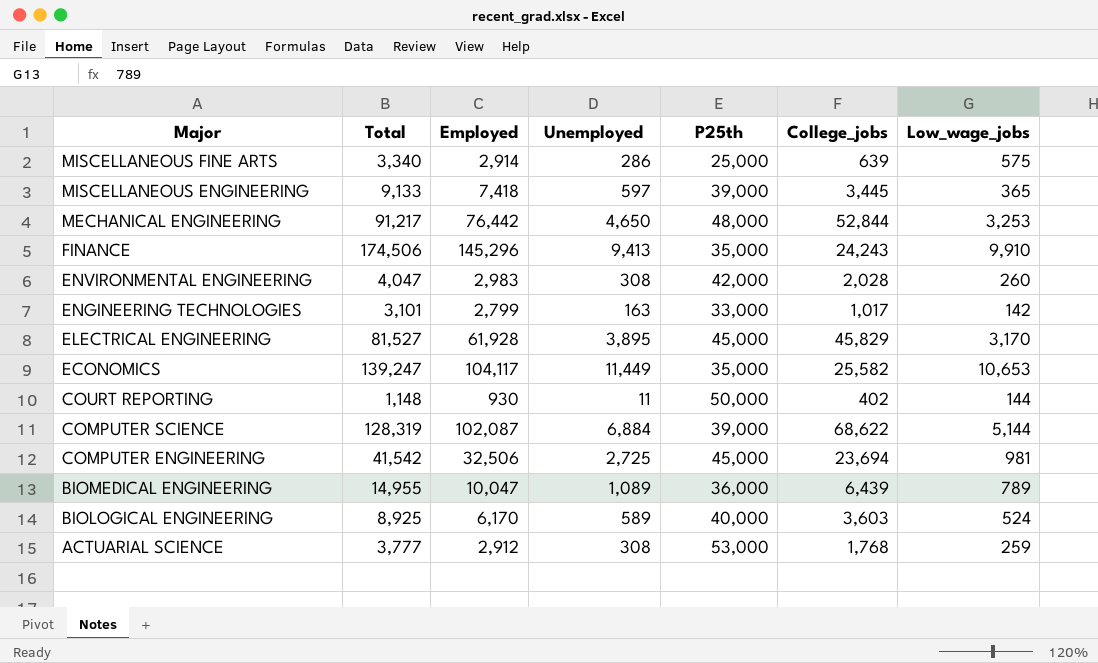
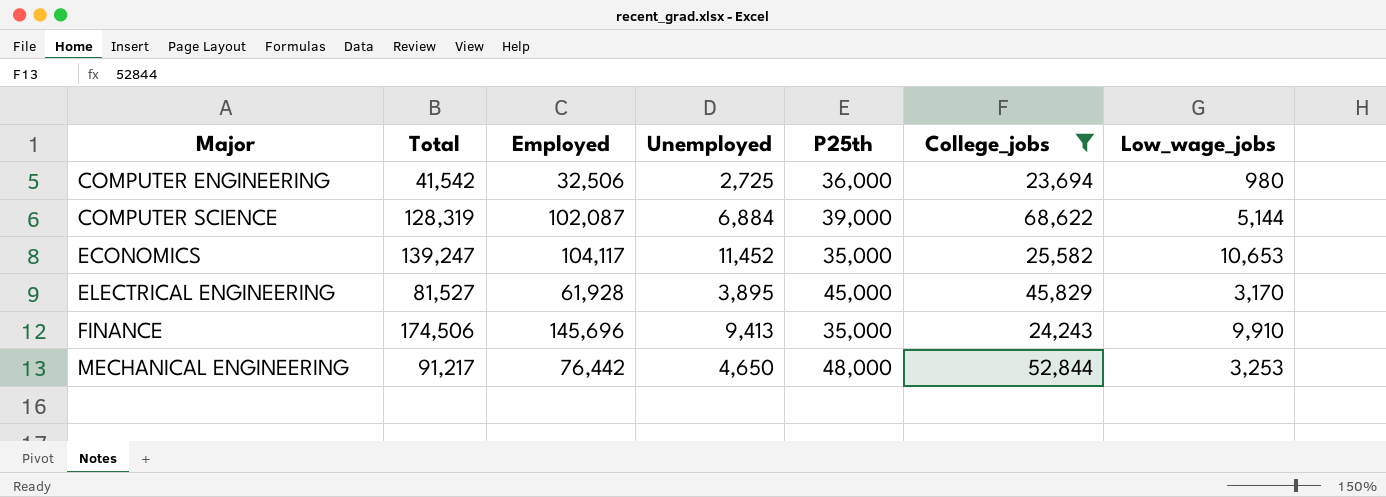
filter: none -> College_jobs >= 23,694
row order: Major descending -> Major ascending
COMPUTER ENGINEERING | P25th: 45,000 -> 36,000
COMPUTER ENGINEERING | Low_wage_jobs: 981 -> 980
ECONOMICS | Unemployed: 11,449 -> 11,452
FINANCE | Employed: 145,296 -> 145,696

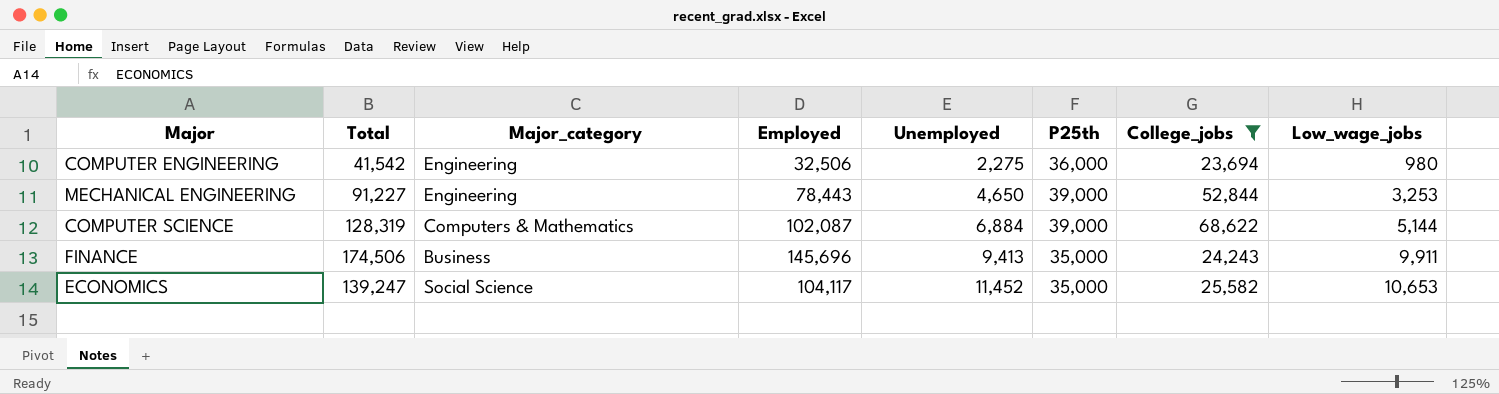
row order: Major ascending -> Unemployed ascending
column Major_category | position: none -> 3
row ELECTRICAL ENGINEERING: 81,527 | 61,928 | 3,895 | 45,000 | 45,829 | 3,170 -> none
COMPUTER ENGINEERING | Unemployed: 2,725 -> 2,275
MECHANICAL ENGINEERING | Total: 91,217 -> 91,227
MECHANICAL ENGINEERING | Employed: 76,442 -> 78,443
MECHANICAL ENGINEERING | P25th: 48,000 -> 39,000
FINANCE | Low_wage_jobs: 9,910 -> 9,911

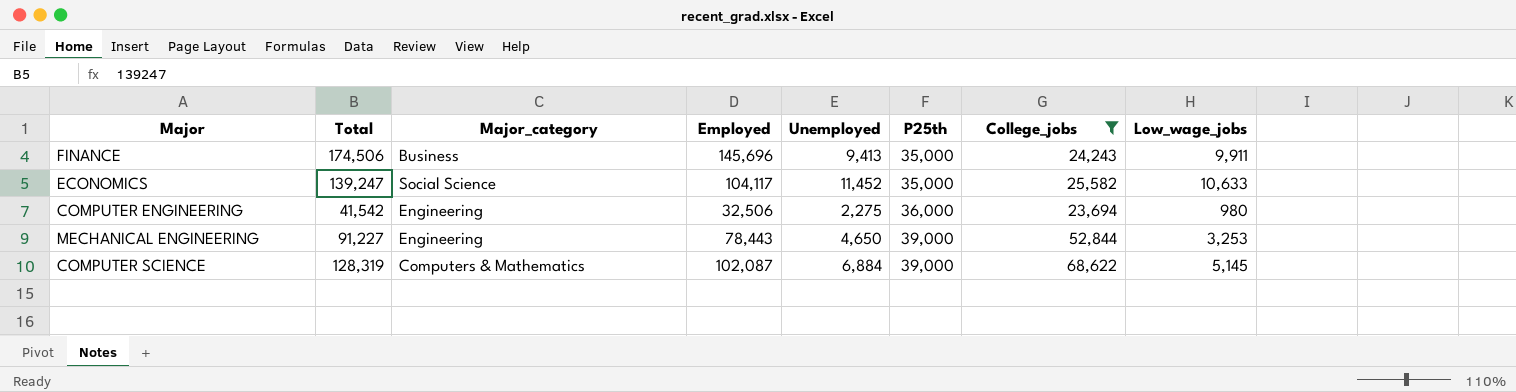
row order: Unemployed ascending -> P25th ascending
ECONOMICS | Low_wage_jobs: 10,653 -> 10,633
COMPUTER SCIENCE | Low_wage_jobs: 5,144 -> 5,145

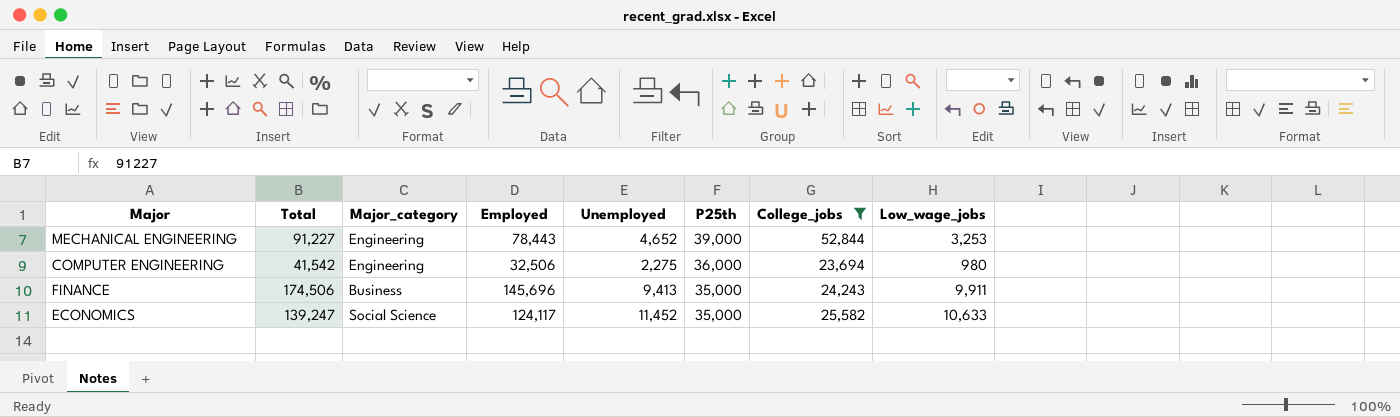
row order: P25th ascending -> P25th descending
row COMPUTER SCIENCE: 128,319 | Computers & Mathematics | 102,087 | 6,884 | 39,000 | 68,622 | 5,145 -> none
MECHANICAL ENGINEERING | Unemployed: 4,650 -> 4,652
ECONOMICS | Employed: 104,117 -> 124,117

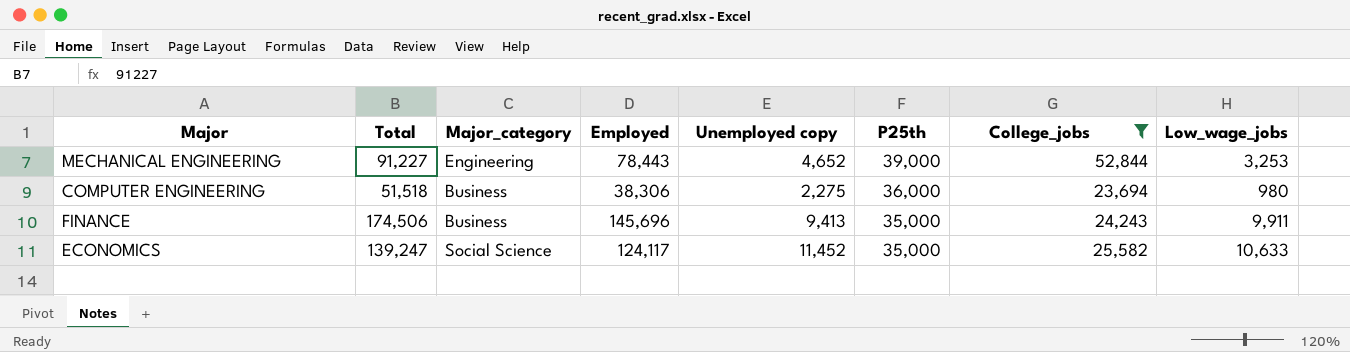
column name: Unemployed -> Unemployed copy
COMPUTER ENGINEERING | Total: 41,542 -> 51,518
COMPUTER ENGINEERING | Major_category: Engineering -> Business
COMPUTER ENGINEERING | Employed: 32,506 -> 38,306

